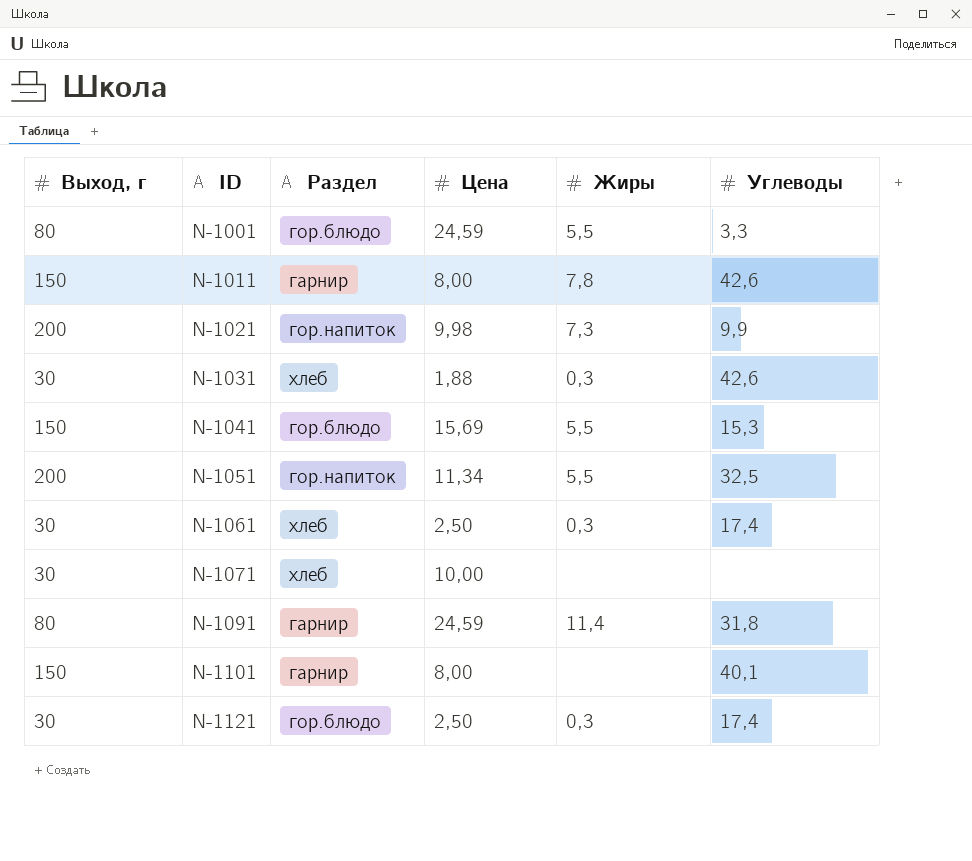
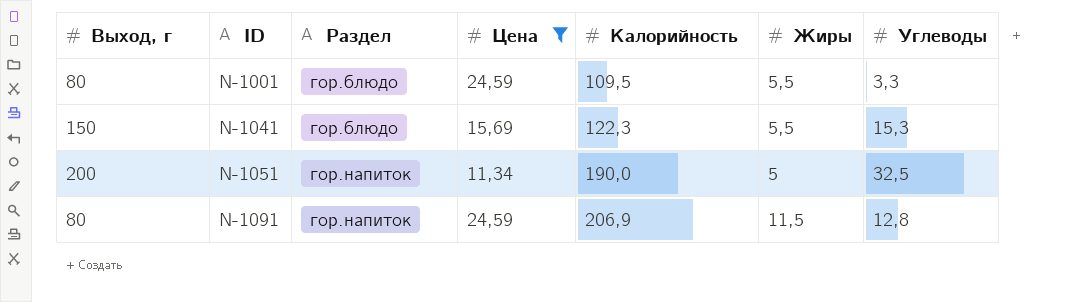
filter: none -> Цена >= 11,34
column Калорийность | position: none -> 5
N-1051 | Жиры: 5,5 -> 5
N-1091 | Раздел: гарнир -> гор.напиток
N-1091 | Жиры: 11,4 -> 11,5
N-1091 | Углеводы: 31,8 -> 12,8

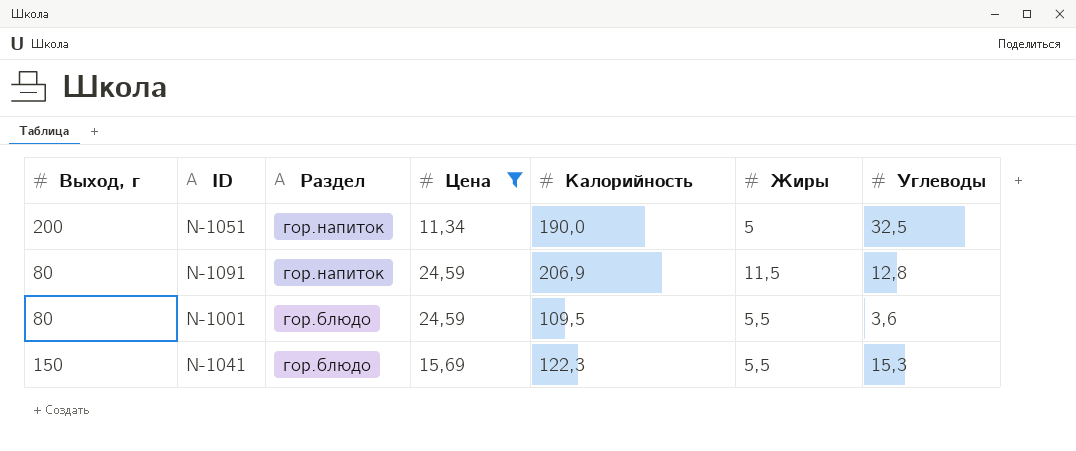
row order: ID ascending -> Раздел descending
N-1001 | Углеводы: 3,3 -> 3,6

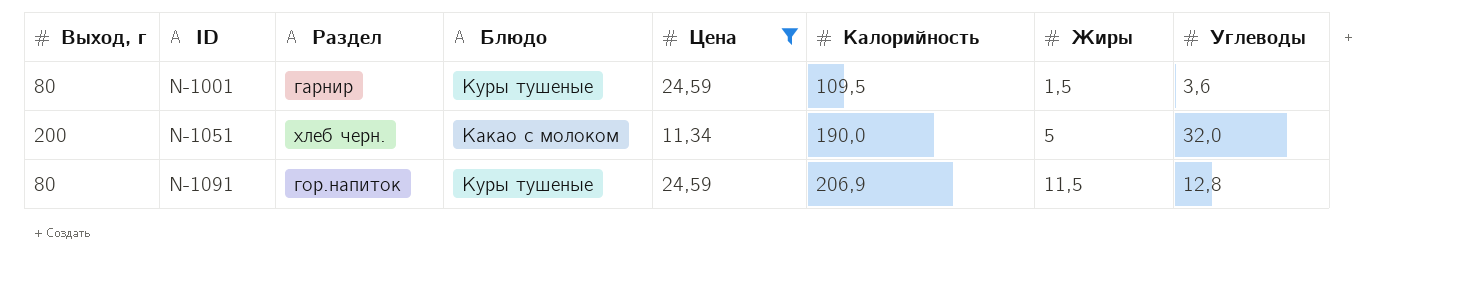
row order: Раздел descending -> ID ascending
column Блюдо | position: none -> 4
row N-1041: 150 | гор.блюдо | 15,69 | 122,3 | 5,5 | 15,3 -> none
N-1001 | Раздел: гор.блюдо -> гарнир
N-1001 | Жиры: 5,5 -> 1,5
N-1051 | Раздел: гор.напиток -> хлеб черн.
N-1051 | Углеводы: 32,5 -> 32,0

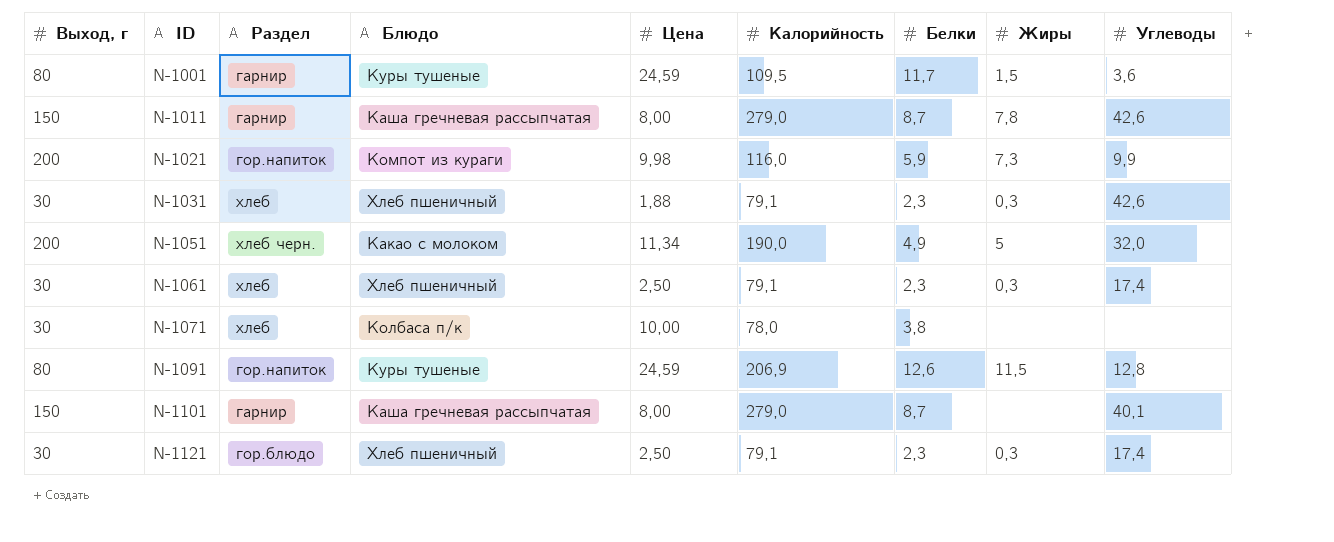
filter: Цена >= 11,34 -> none
column Белки | position: none -> 7

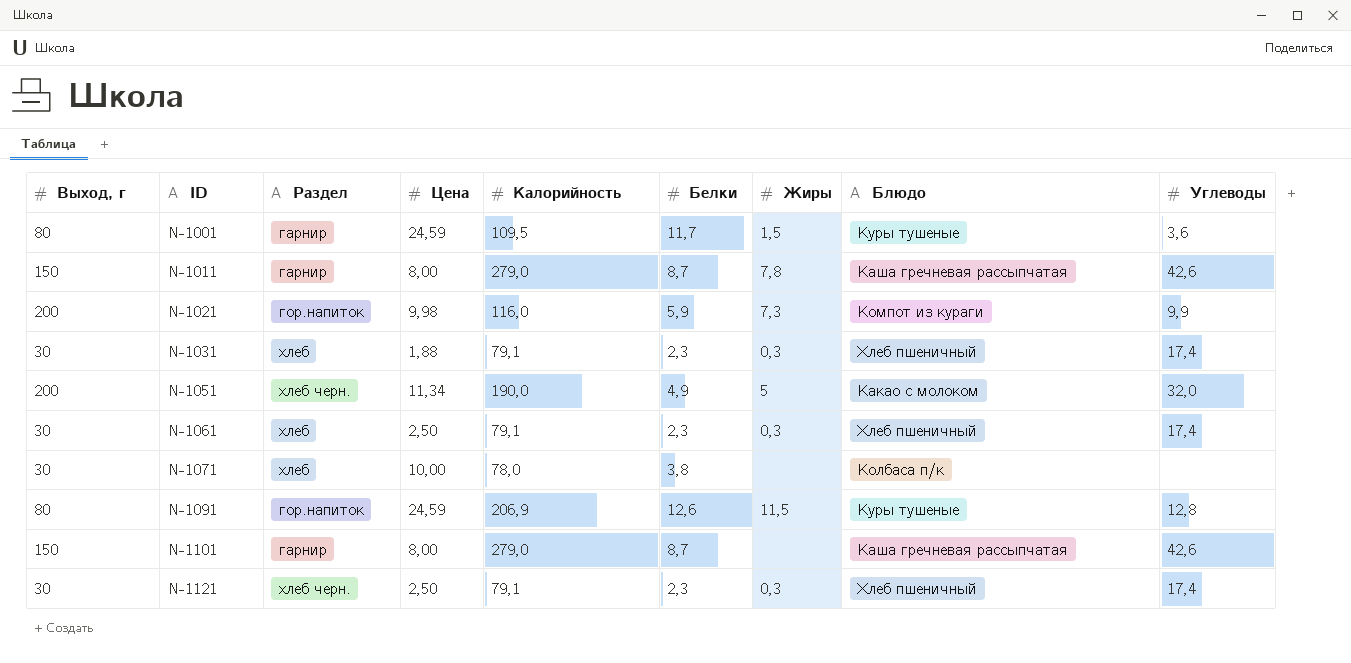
column Блюдо | position: 4 -> 8
N-1031 | Углеводы: 42,6 -> 17,4
N-1101 | Углеводы: 40,1 -> 42,6
N-1121 | Раздел: гор.блюдо -> хлеб черн.

